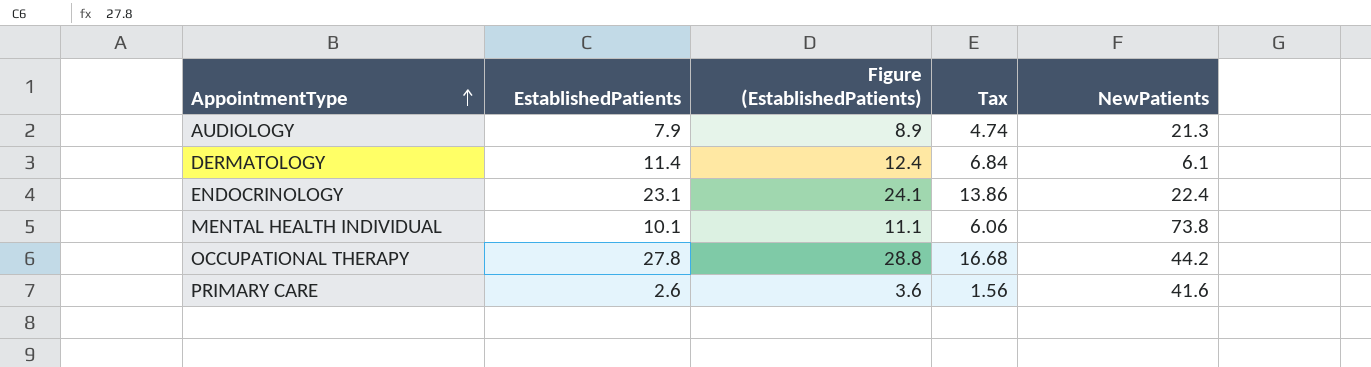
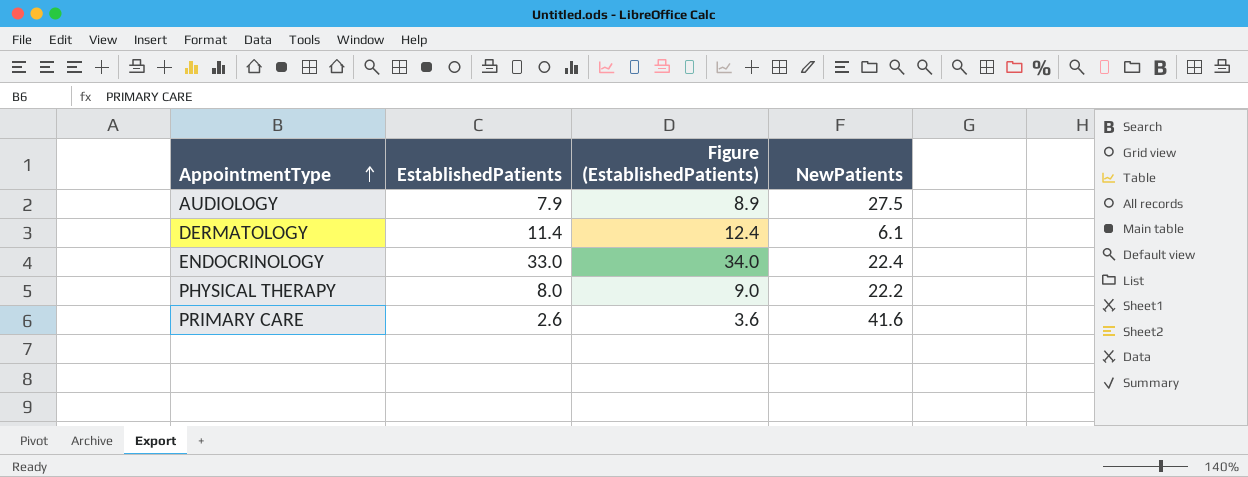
column Tax | formula: [EstablishedPatients] * 0.6 -> none
row MENTAL HEALTH INDIVIDUAL: 10.1 | 11.1 | 6.06 | 73.8 -> none
row OCCUPATIONAL THERAPY: 27.8 | 28.8 | 16.68 | 44.2 -> none
AUDIOLOGY | NewPatients: 21.3 -> 27.5
ENDOCRINOLOGY | EstablishedPatients: 23.1 -> 33.0
ENDOCRINOLOGY | Figure (EstablishedPatients): 24.1 -> 34.0
row PHYSICAL THERAPY: none -> 8.0 | 9.0 | 22.2

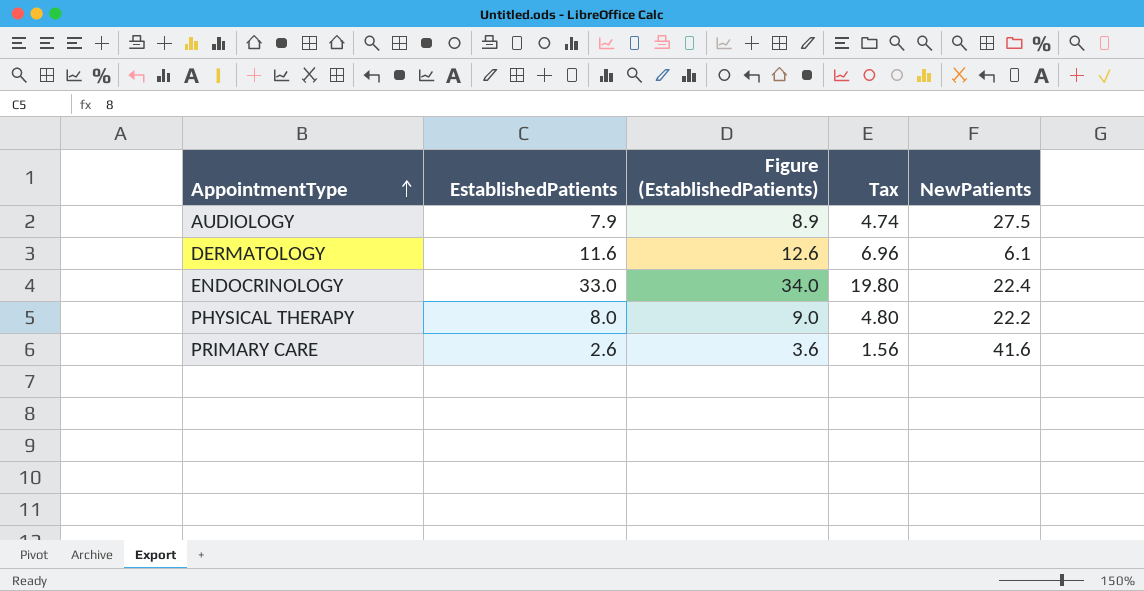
column Tax | formula: none -> [EstablishedPatients] * 0.6
DERMATOLOGY | EstablishedPatients: 11.4 -> 11.6
DERMATOLOGY | Figure (EstablishedPatients): 12.4 -> 12.6

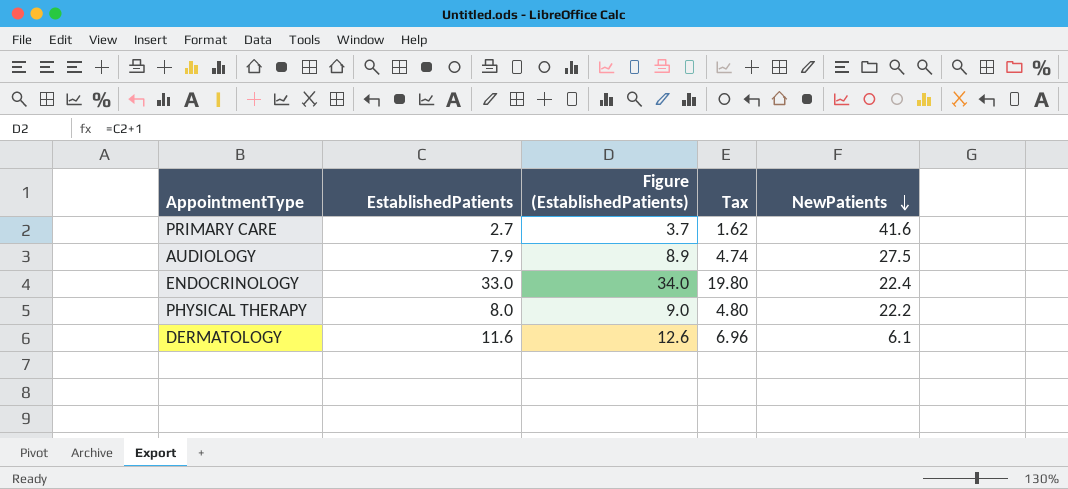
row order: AppointmentType ascending -> NewPatients descending
PRIMARY CARE | EstablishedPatients: 2.6 -> 2.7
PRIMARY CARE | Figure (EstablishedPatients): 3.6 -> 3.7
PRIMARY CARE | Tax: 1.56 -> 1.62

